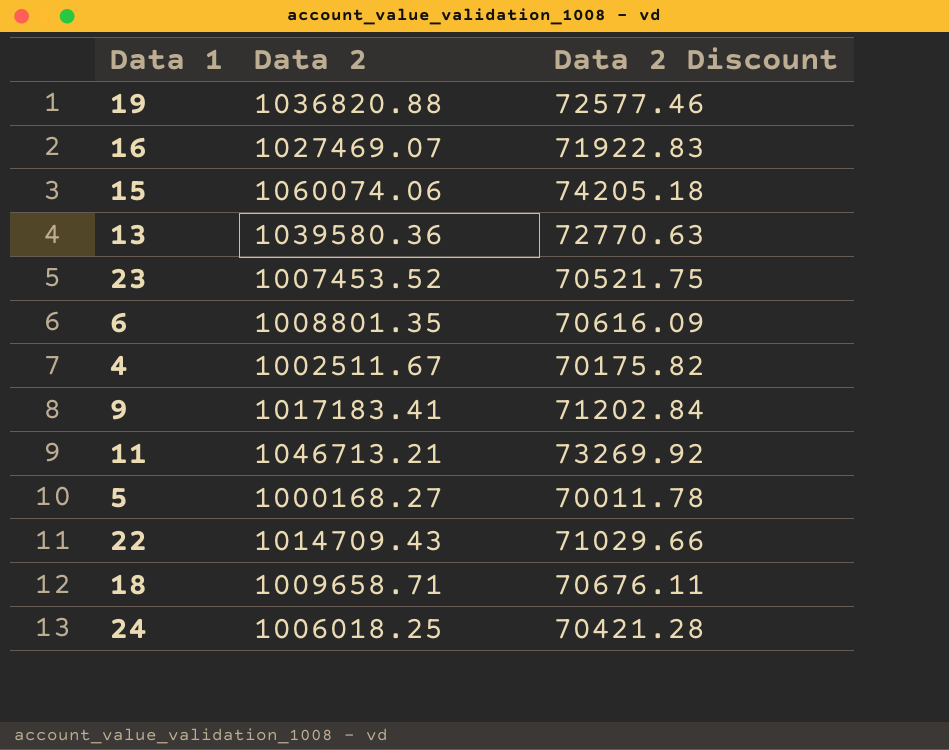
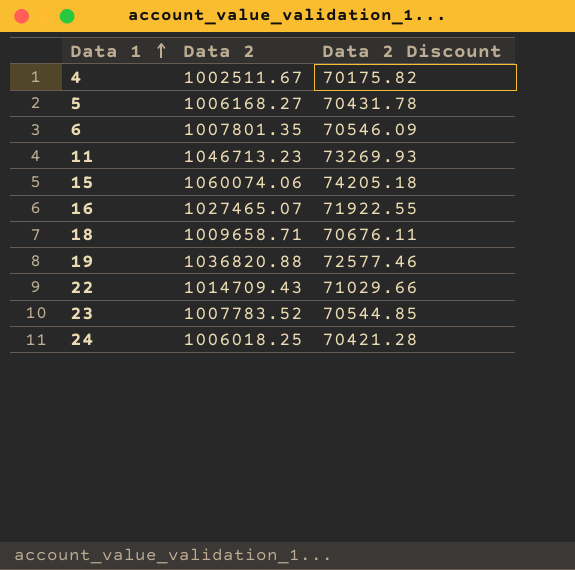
row order: none -> Data 1 ascending
row 13: 1039580.36 | 72770.63 -> none
row 9: 1017183.41 | 71202.84 -> none
5 | Data 2: 1000168.27 -> 1006168.27
5 | Data 2 Discount: 70011.78 -> 70431.78
6 | Data 2: 1008801.35 -> 1007801.35
6 | Data 2 Discount: 70616.09 -> 70546.09
11 | Data 2: 1046713.21 -> 1046713.23
11 | Data 2 Discount: 73269.92 -> 73269.93
16 | Data 2: 1027469.07 -> 1027465.07
16 | Data 2 Discount: 71922.83 -> 71922.55
23 | Data 2: 1007453.52 -> 1007783.52
23 | Data 2 Discount: 70521.75 -> 70544.85

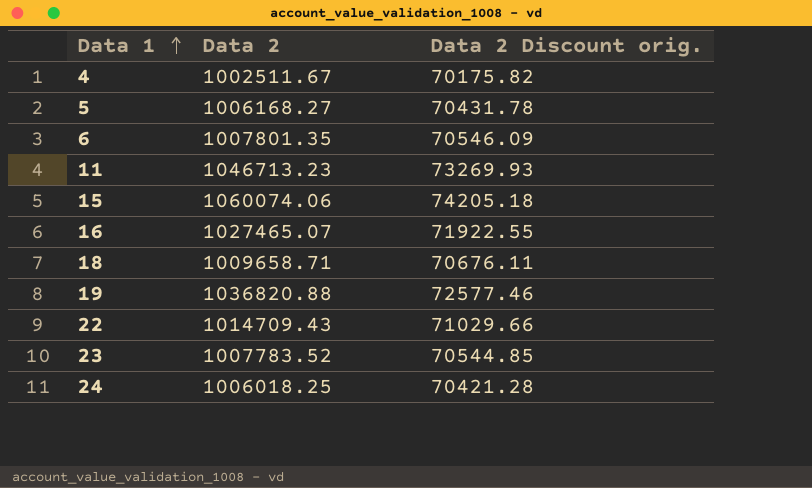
column name: Data 2 Discount -> Data 2 Discount orig.

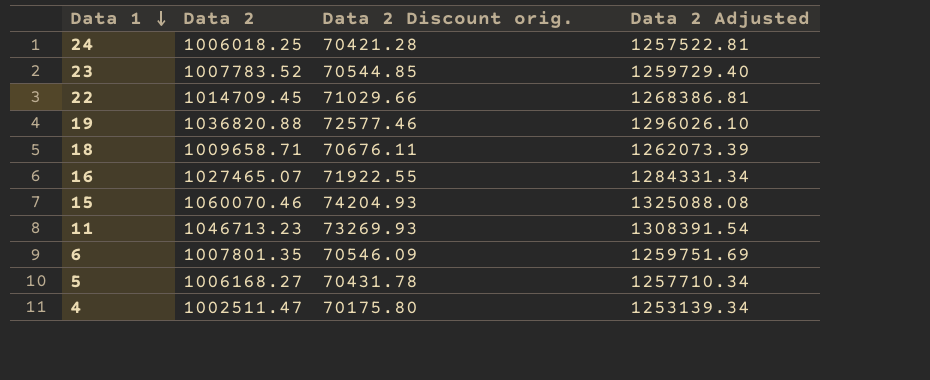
row order: Data 1 ascending -> Data 1 descending
column Data 2 Adjusted | formula: none -> [Data 2] * 1.25
22 | Data 2: 1014709.43 -> 1014709.45
15 | Data 2: 1060074.06 -> 1060070.46
15 | Data 2 Discount orig.: 74205.18 -> 74204.93
4 | Data 2: 1002511.67 -> 1002511.47
4 | Data 2 Discount orig.: 70175.82 -> 70175.80

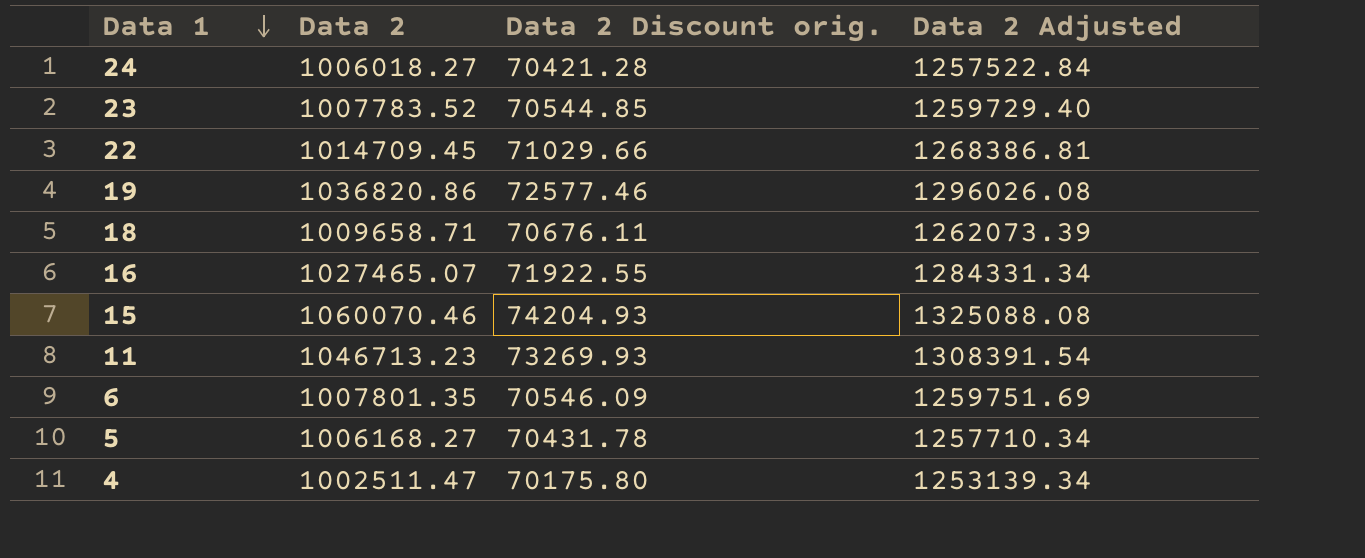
24 | Data 2: 1006018.25 -> 1006018.27
24 | Data 2 Adjusted: 1257522.81 -> 1257522.84
19 | Data 2: 1036820.88 -> 1036820.86
19 | Data 2 Adjusted: 1296026.10 -> 1296026.08

